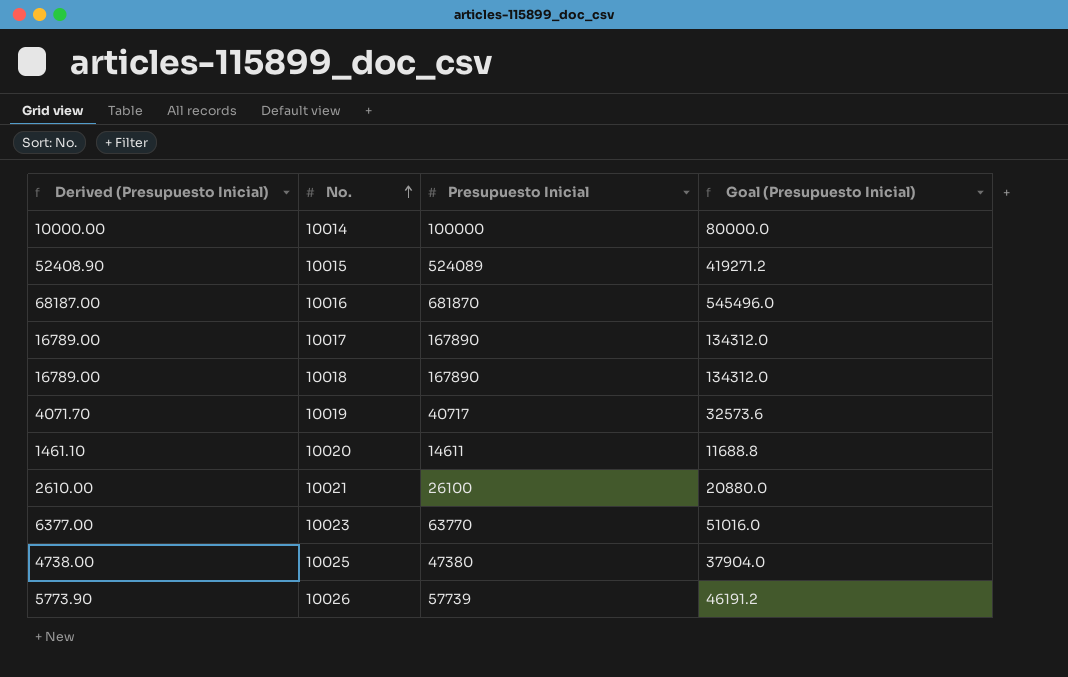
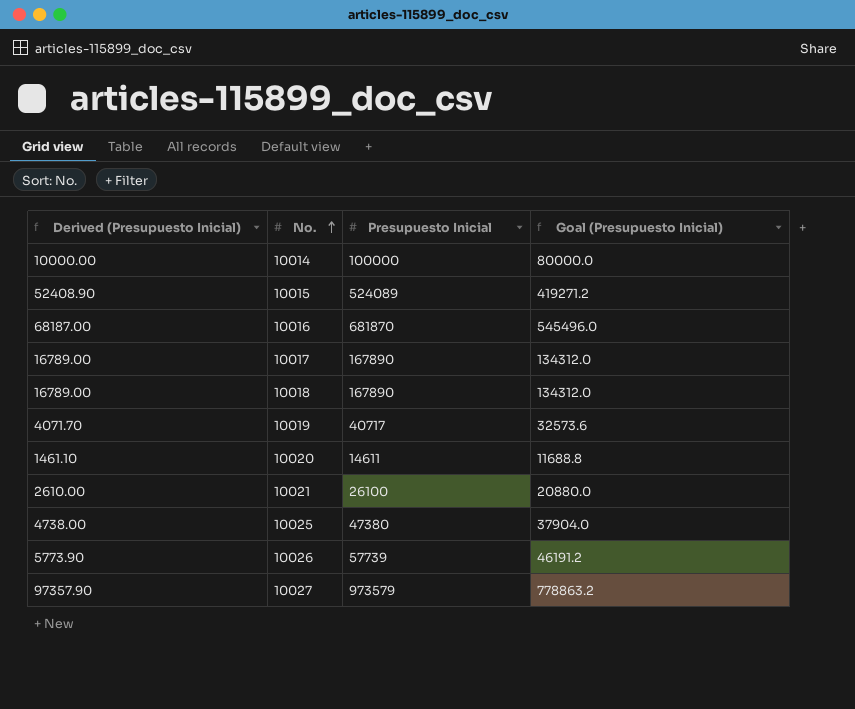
row 10023: 6377.00 | 63770 | 51016.0 -> none
row 10027: none -> 97357.90 | 973579 | 778863.2

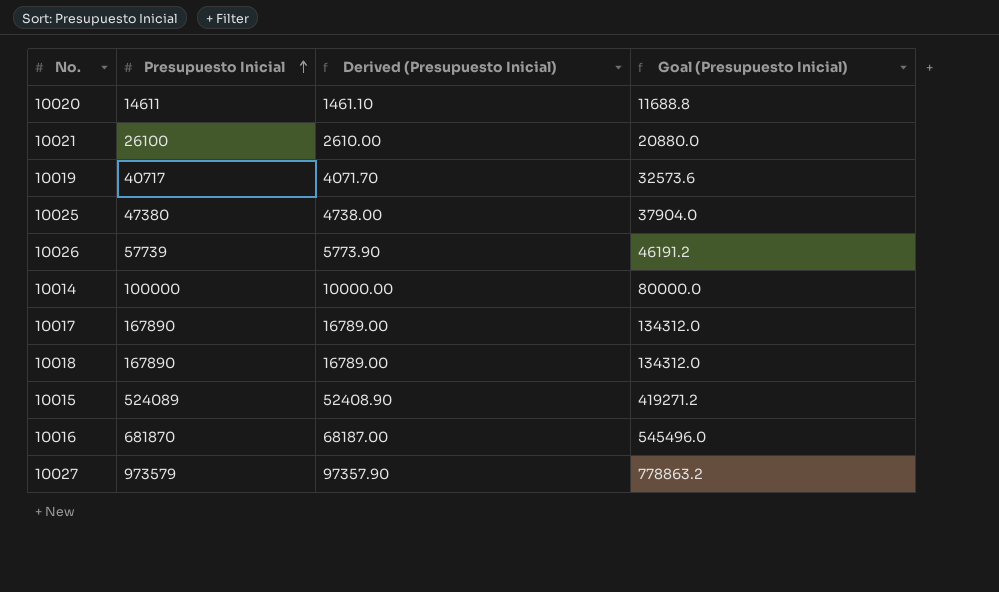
row order: No. ascending -> Presupuesto Inicial ascending
column Derived (Presupuesto Inicial) | position: 1 -> 3

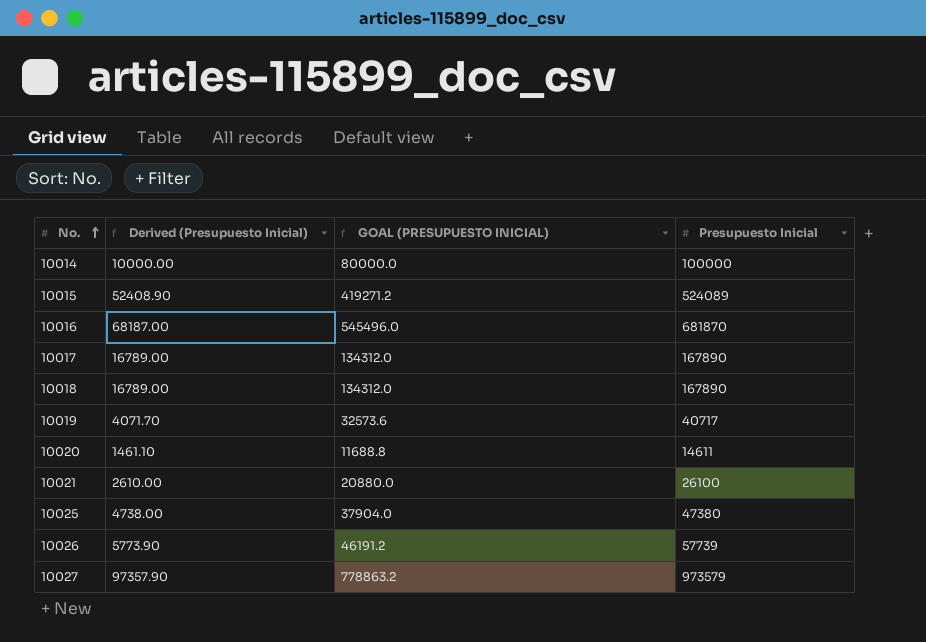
row order: Presupuesto Inicial ascending -> No. ascending
column name: Goal (Presupuesto Inicial) -> GOAL (PRESUPUESTO INICIAL)
column Presupuesto Inicial | position: 2 -> 4

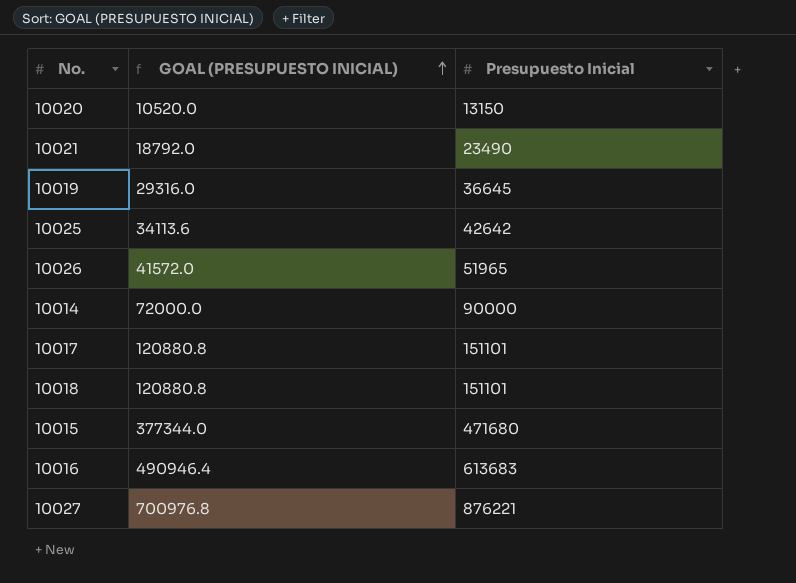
row order: No. ascending -> GOAL (PRESUPUESTO INICIAL) ascending
column Derived (Presupuesto Inicial) | formula: [Presupuesto Inicial] * 0.1 -> none
10020 | GOAL (PRESUPUESTO INICIAL): 11688.8 -> 10520.0
10020 | Presupuesto Inicial: 14611 -> 13150
10021 | GOAL (PRESUPUESTO INICIAL): 20880.0 -> 18792.0
10021 | Presupuesto Inicial: 26100 -> 23490
10019 | GOAL (PRESUPUESTO INICIAL): 32573.6 -> 29316.0
10019 | Presupuesto Inicial: 40717 -> 36645
10025 | GOAL (PRESUPUESTO INICIAL): 37904.0 -> 34113.6
10025 | Presupuesto Inicial: 47380 -> 42642
10026 | GOAL (PRESUPUESTO INICIAL): 46191.2 -> 41572.0
10026 | Presupuesto Inicial: 57739 -> 51965
10014 | GOAL (PRESUPUESTO INICIAL): 80000.0 -> 72000.0
10014 | Presupuesto Inicial: 100000 -> 90000
10017 | GOAL (PRESUPUESTO INICIAL): 134312.0 -> 120880.8
10017 | Presupuesto Inicial: 167890 -> 151101
10018 | GOAL (PRESUPUESTO INICIAL): 134312.0 -> 120880.8
10018 | Presupuesto Inicial: 167890 -> 151101
10015 | GOAL (PRESUPUESTO INICIAL): 419271.2 -> 377344.0
10015 | Presupuesto Inicial: 524089 -> 471680
10016 | GOAL (PRESUPUESTO INICIAL): 545496.0 -> 490946.4
10016 | Presupuesto Inicial: 681870 -> 613683
10027 | GOAL (PRESUPUESTO INICIAL): 778863.2 -> 700976.8
10027 | Presupuesto Inicial: 973579 -> 876221

